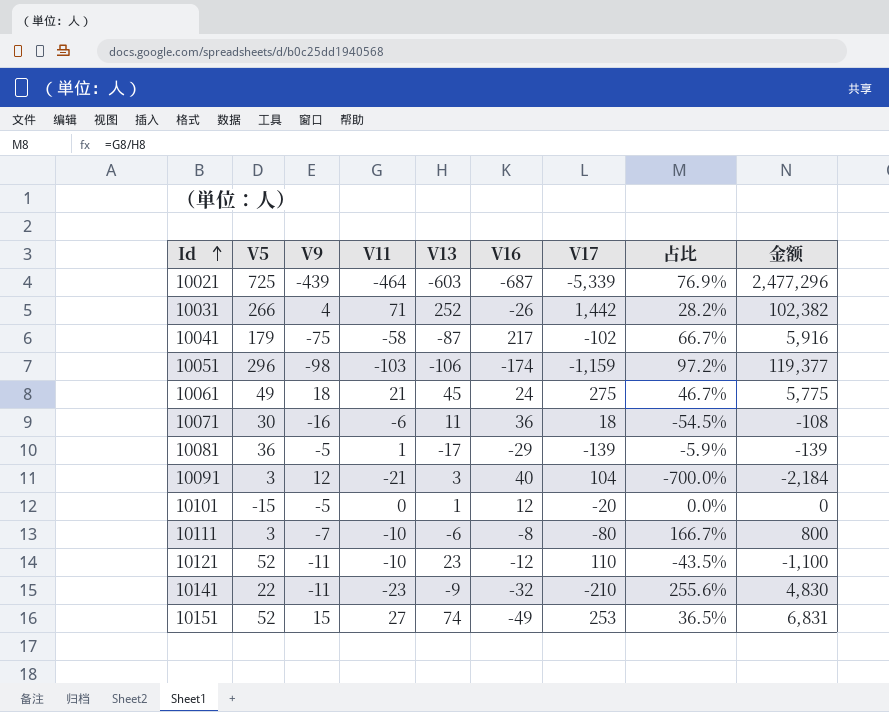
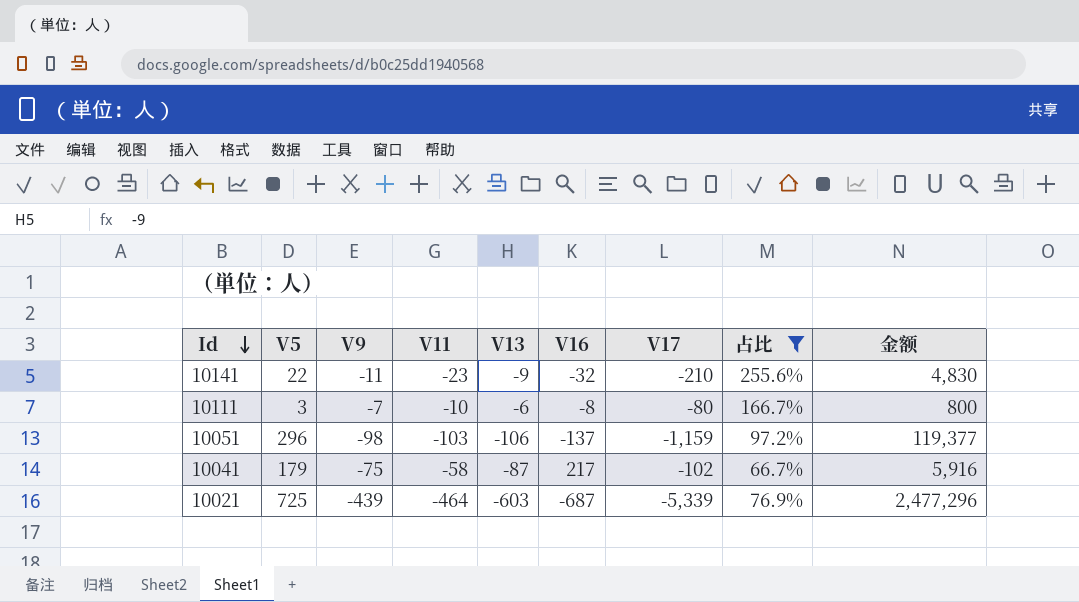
filter: none -> 占比 >= 66.7%
row order: Id ascending -> Id descending
10051 | V16: -174 -> -137

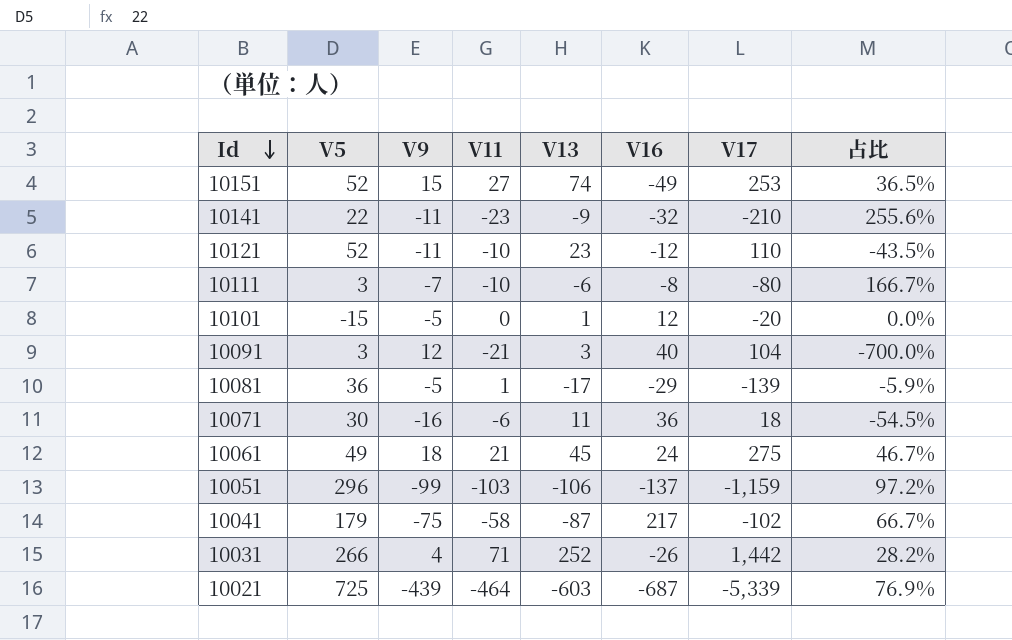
filter: 占比 >= 66.7% -> none
column 金额 | formula: [V11] * [V17] -> none
10051 | V9: -98 -> -99

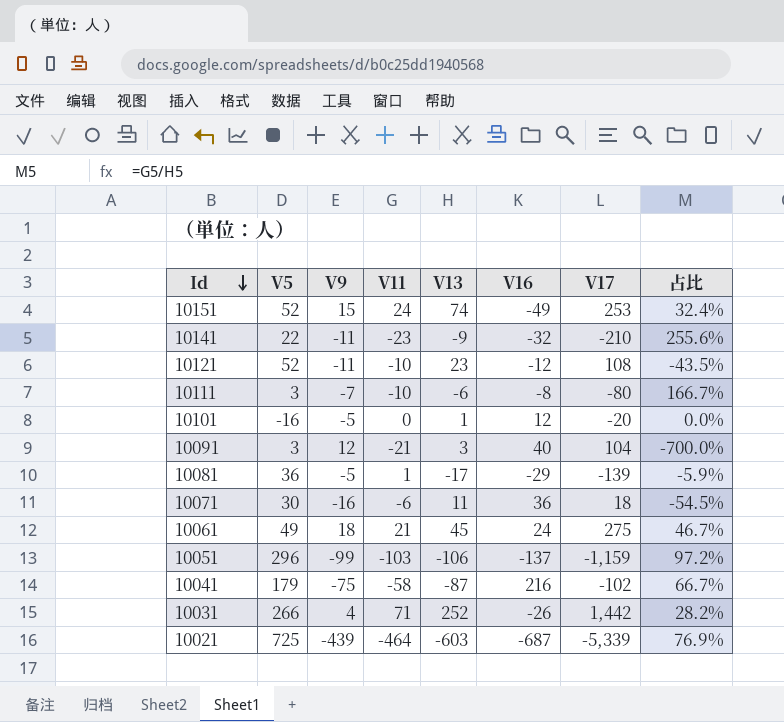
10151 | V11: 27 -> 24
10151 | 占比: 36.5% -> 32.4%
10121 | V17: 110 -> 108
10101 | V5: -15 -> -16
10041 | V16: 217 -> 216

